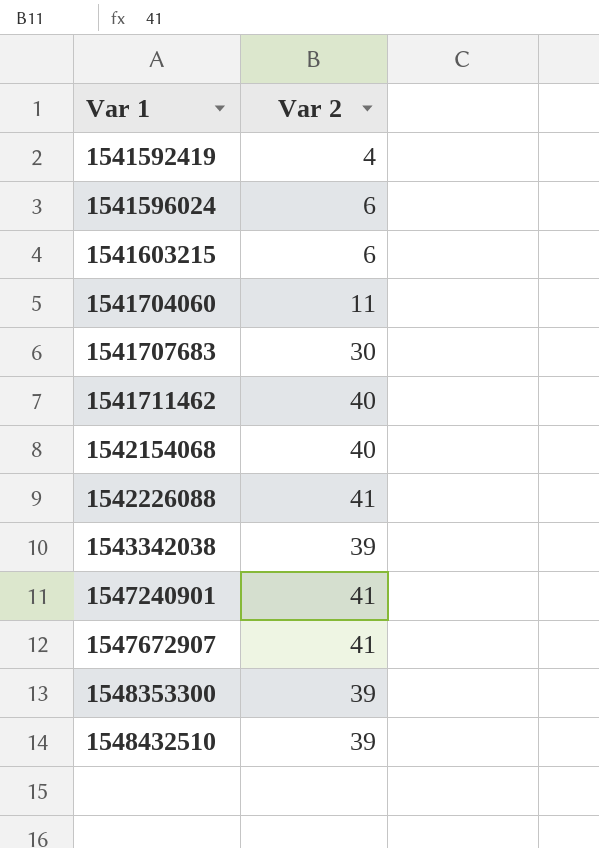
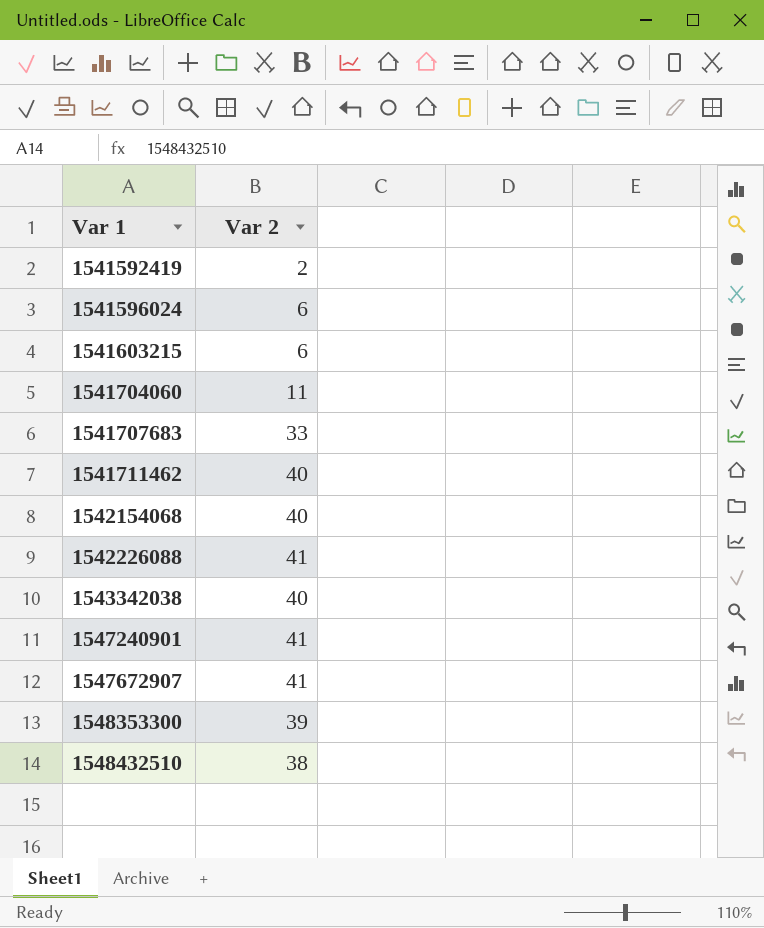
1541592419 | Var 2: 4 -> 2
1541707683 | Var 2: 30 -> 33
1543342038 | Var 2: 39 -> 40
1548432510 | Var 2: 39 -> 38

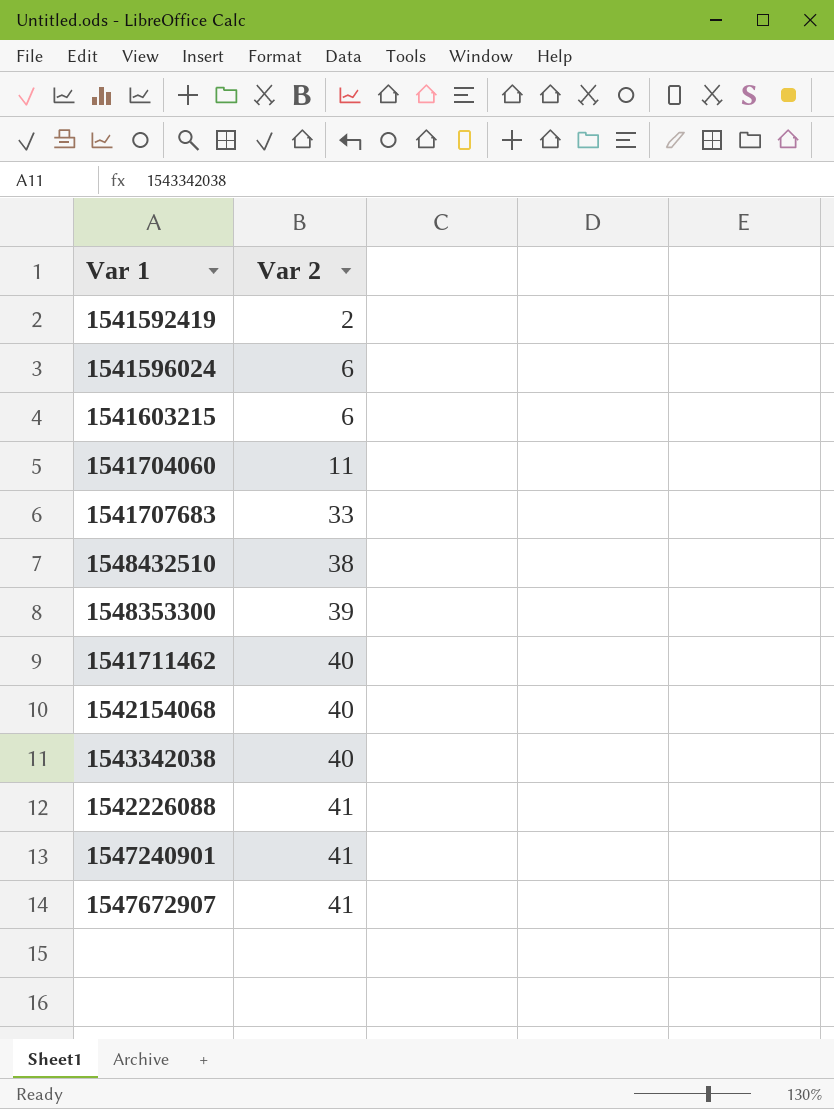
row order: Var 1 ascending -> Var 2 ascending

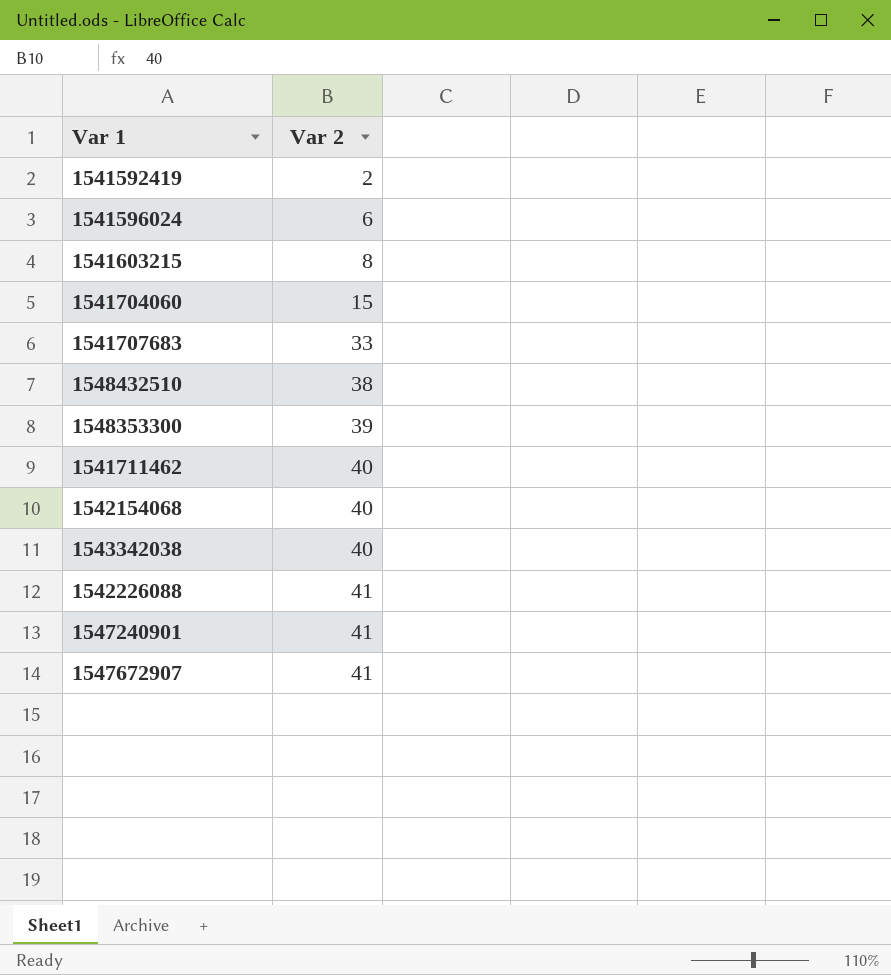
1541603215 | Var 2: 6 -> 8
1541704060 | Var 2: 11 -> 15

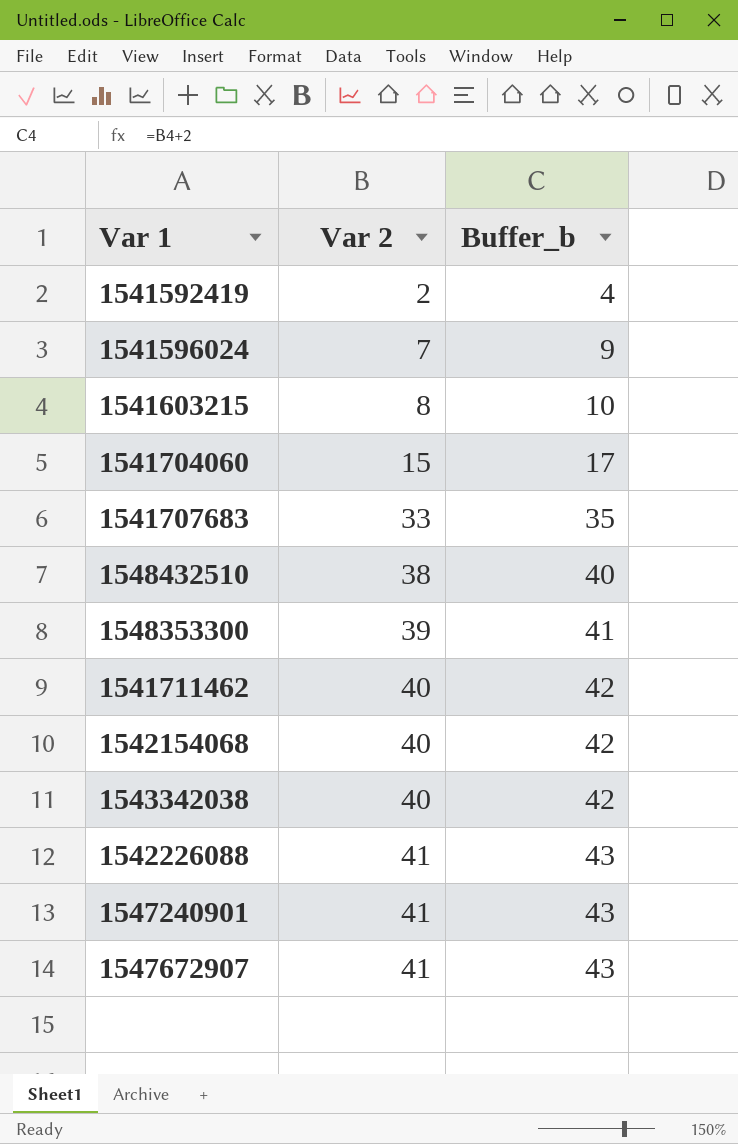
column Buffer_b | formula: none -> [Var 2] + 2
1541596024 | Var 2: 6 -> 7

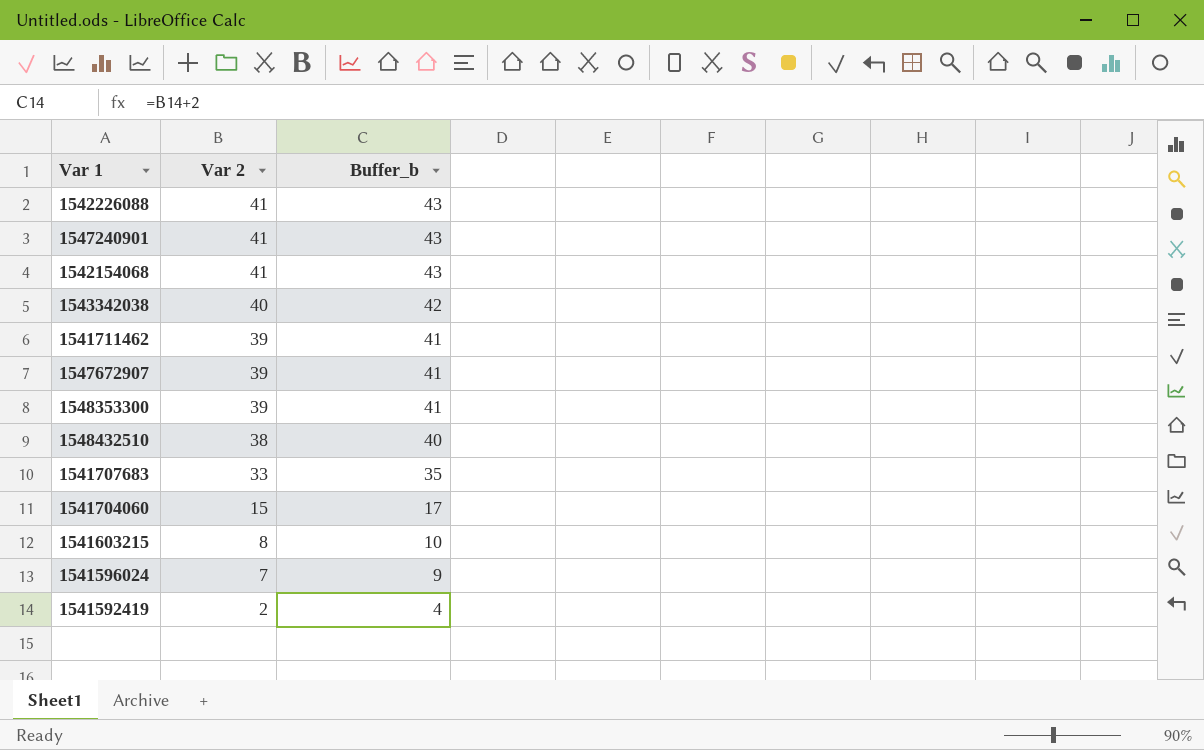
row order: Var 2 ascending -> Var 2 descending
1542154068 | Var 2: 40 -> 41
1542154068 | Buffer_b: 42 -> 43
1541711462 | Var 2: 40 -> 39
1541711462 | Buffer_b: 42 -> 41
1547672907 | Var 2: 41 -> 39
1547672907 | Buffer_b: 43 -> 41

